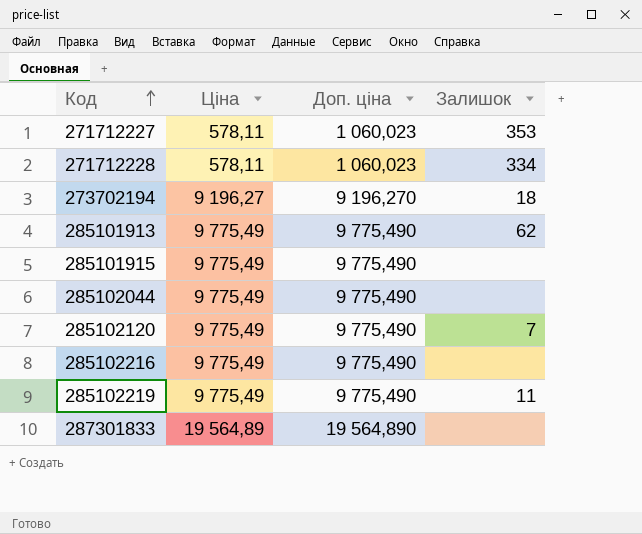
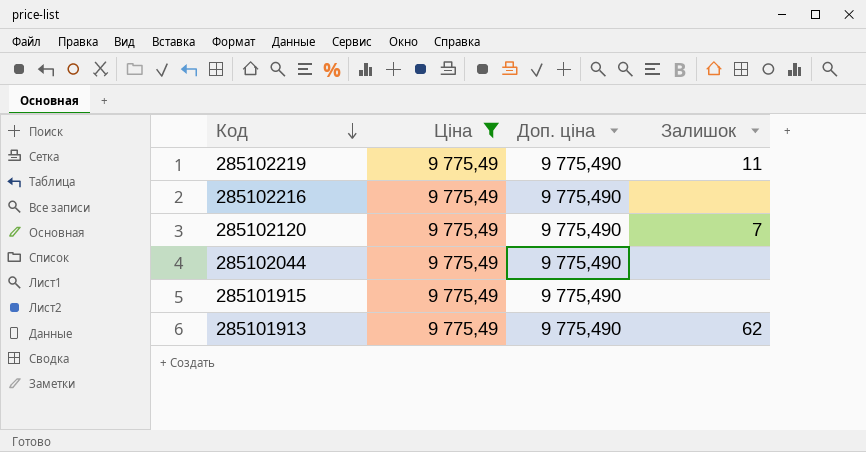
filter: none -> Ціна = 9 775,49
row order: Код ascending -> Код descending

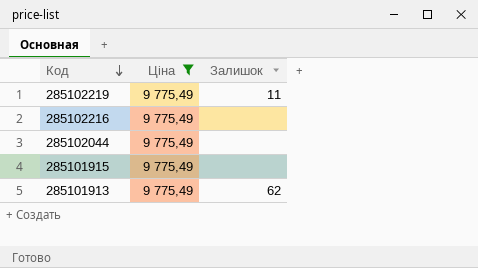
column Доп. ціна | position: 3 -> none
row 285102120: 9 775,49 | 9 775,490 | 7 -> none

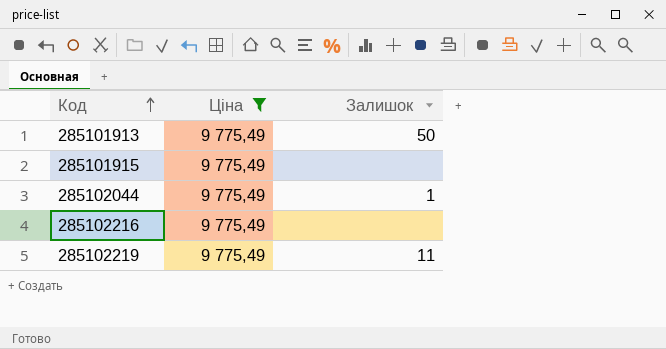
row order: Код descending -> Код ascending
285101913 | Залишок: 62 -> 50
285102044 | Залишок: none -> 1

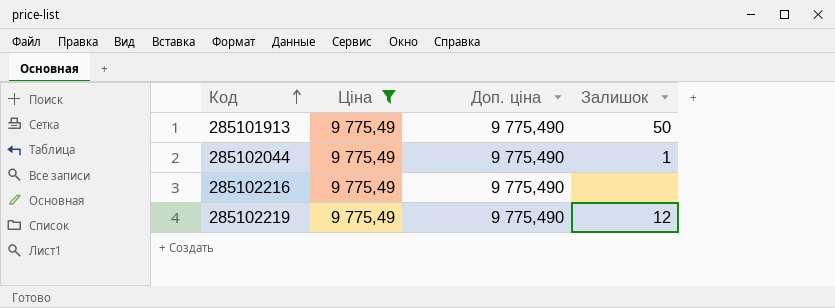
column Доп. ціна | position: none -> 3
row 285101915: 9 775,49 | none -> none
285102219 | Залишок: 11 -> 12

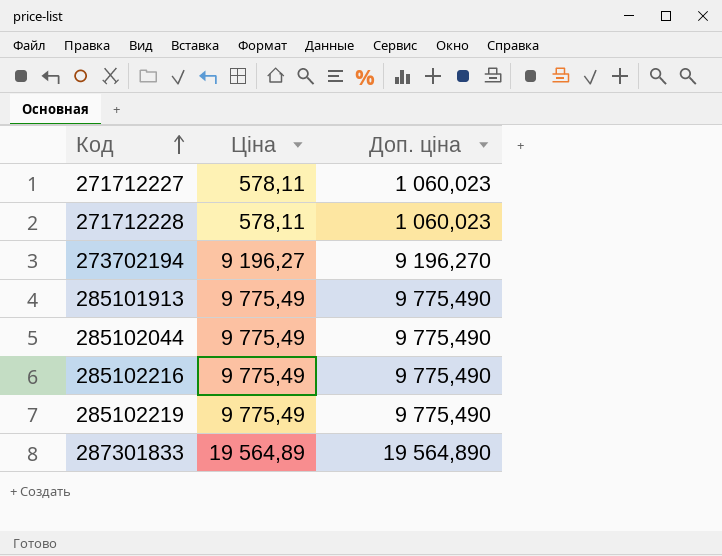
filter: Ціна = 9 775,49 -> none
column Залишок | position: 4 -> none

